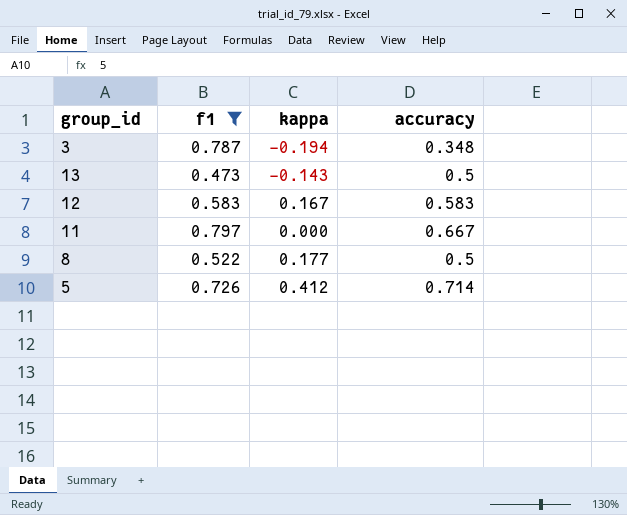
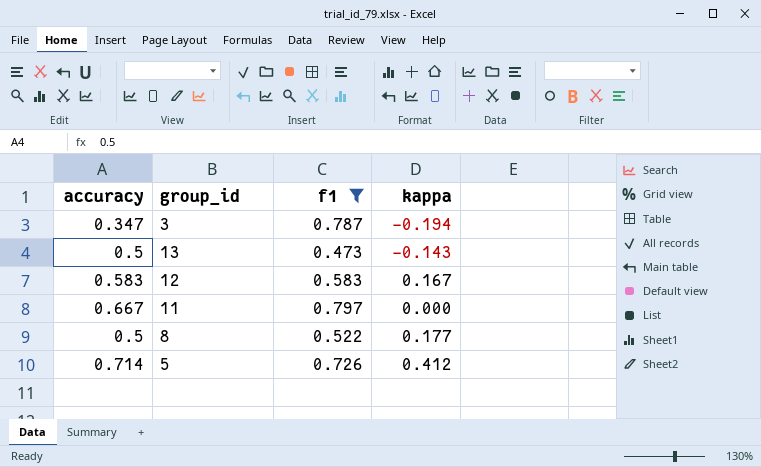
column accuracy | position: 4 -> 1
3 | accuracy: 0.348 -> 0.347

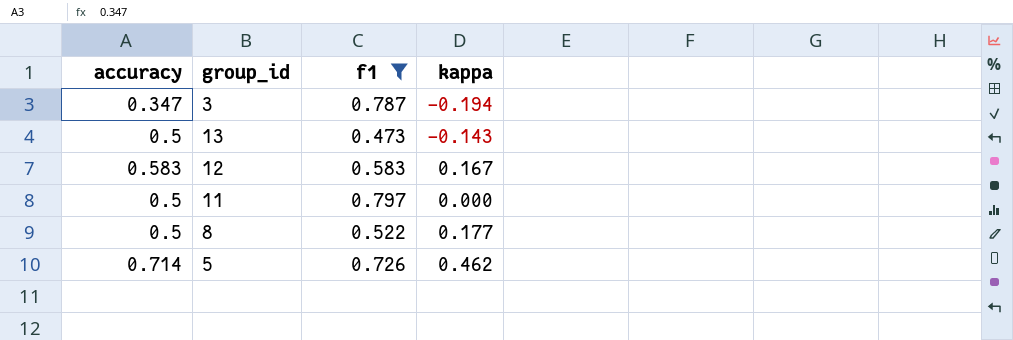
11 | accuracy: 0.667 -> 0.5
5 | kappa: 0.412 -> 0.462

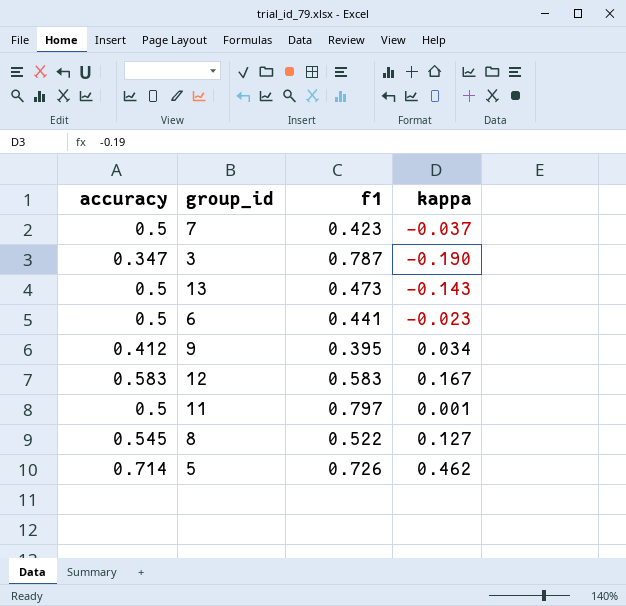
filter: f1 >= 0.473 -> none
3 | kappa: -0.194 -> -0.190
11 | kappa: 0.000 -> 0.001
8 | accuracy: 0.5 -> 0.545
8 | kappa: 0.177 -> 0.127

